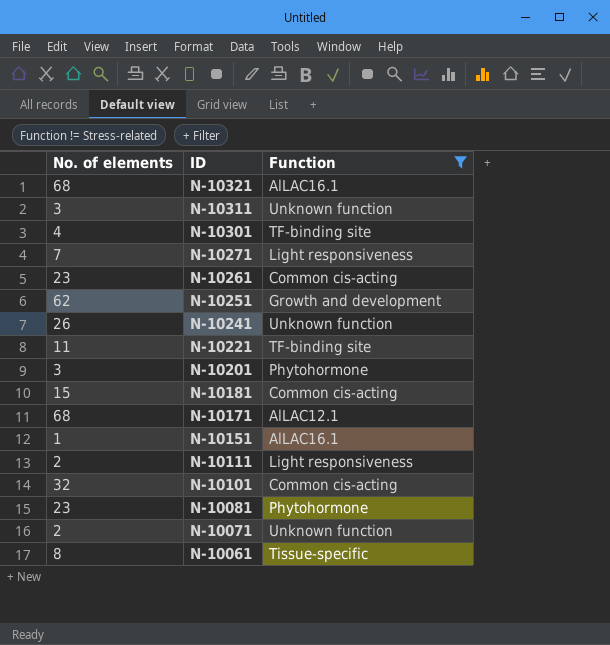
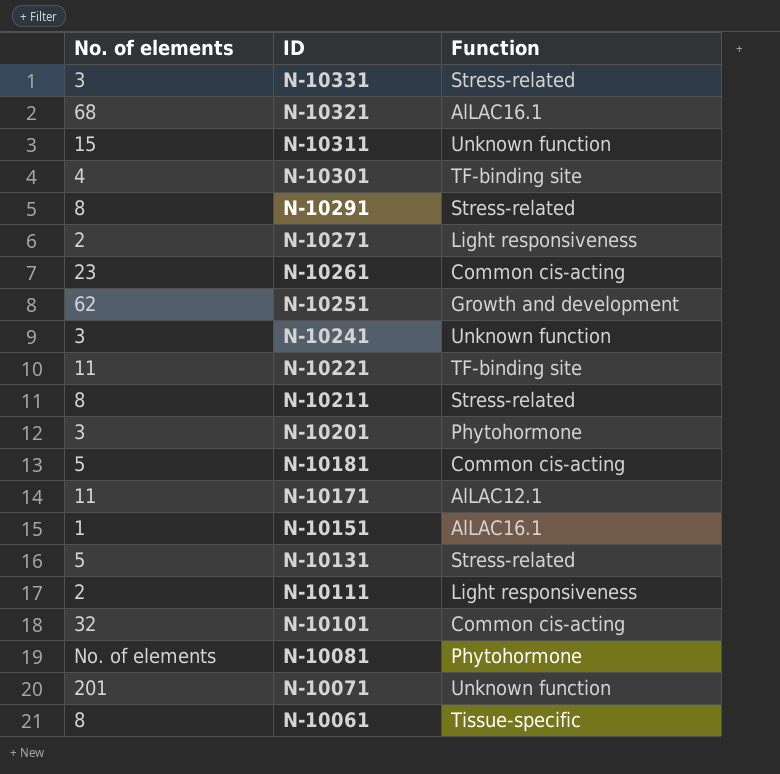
filter: Function != Stress-related -> none
N-10311 | No. of elements: 3 -> 15
N-10271 | No. of elements: 7 -> 2
N-10241 | No. of elements: 26 -> 3
N-10181 | No. of elements: 15 -> 5
N-10171 | No. of elements: 68 -> 11
N-10081 | No. of elements: 23 -> No. of elements
N-10071 | No. of elements: 2 -> 201

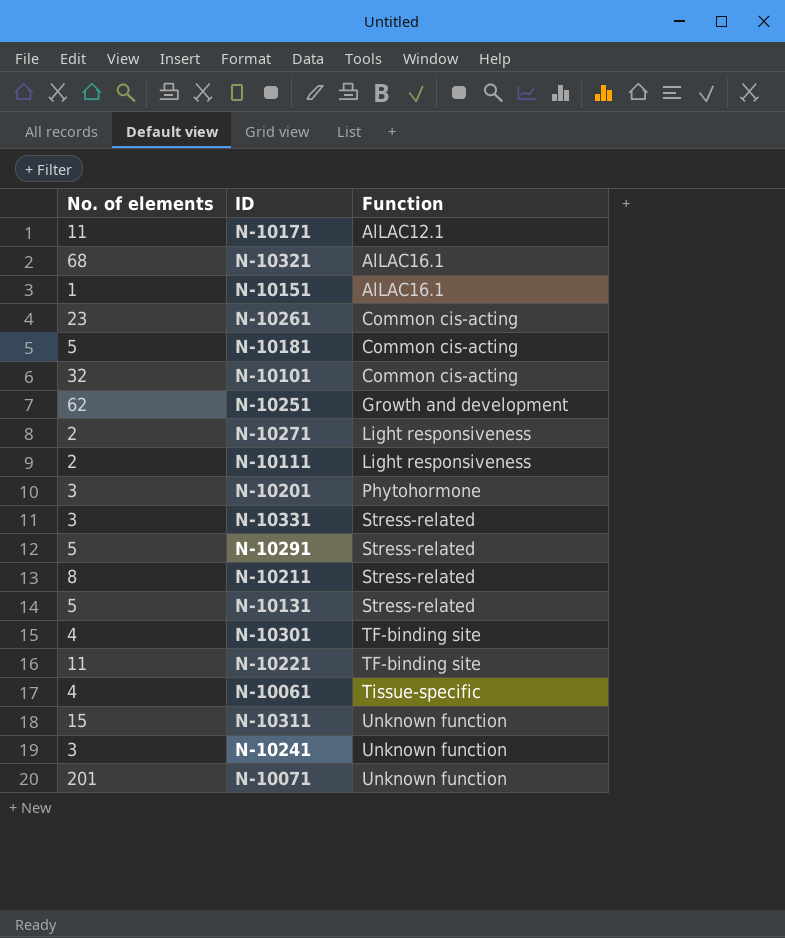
row order: ID descending -> Function ascending
row N-10081: No. of elements | Phytohormone -> none
N-10291 | No. of elements: 8 -> 5
N-10061 | No. of elements: 8 -> 4

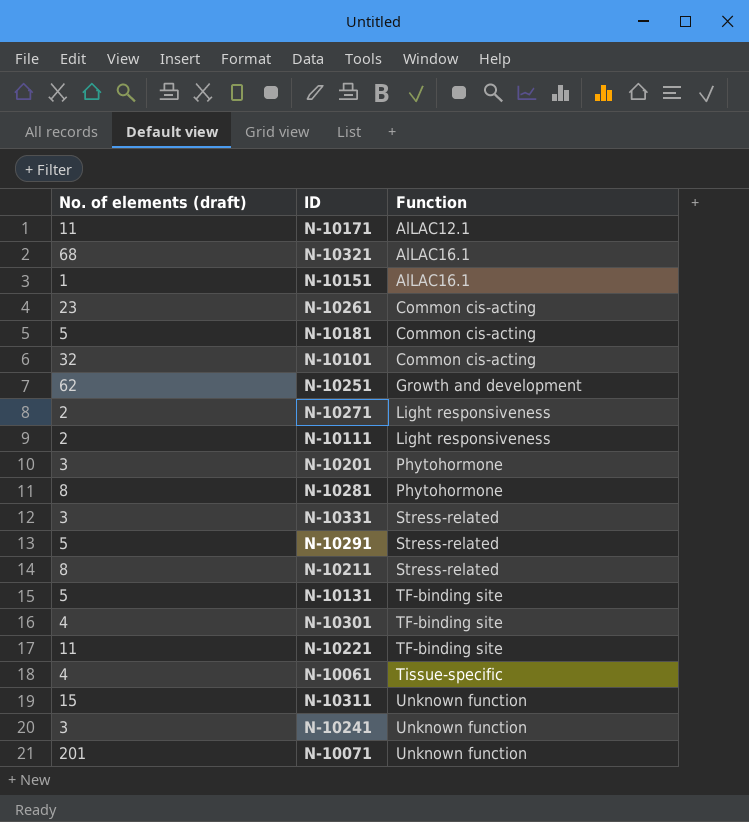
column name: No. of elements -> No. of elements (draft)
row N-10281: none -> 8 | Phytohormone
N-10131 | Function: Stress-related -> TF-binding site

